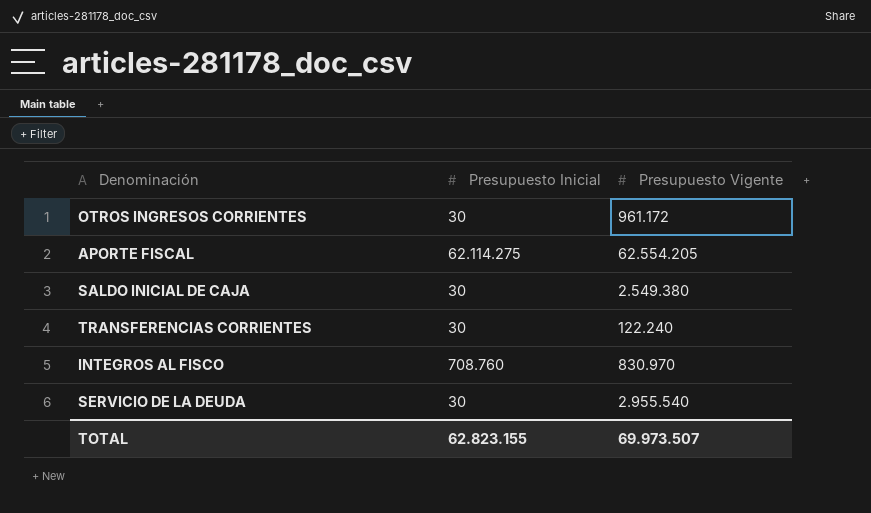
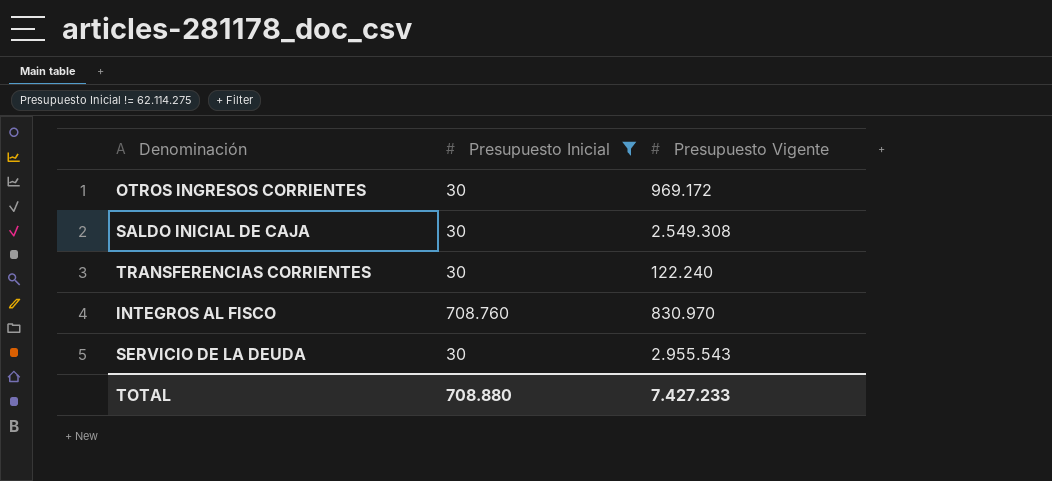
filter: none -> Presupuesto Inicial != 62.114.275
OTROS INGRESOS CORRIENTES | Presupuesto Vigente: 961.172 -> 969.172
SALDO INICIAL DE CAJA | Presupuesto Vigente: 2.549.380 -> 2.549.308
SERVICIO DE LA DEUDA | Presupuesto Vigente: 2.955.540 -> 2.955.543
TOTAL | Presupuesto Inicial: 62.823.155 -> 708.880
TOTAL | Presupuesto Vigente: 69.973.507 -> 7.427.233

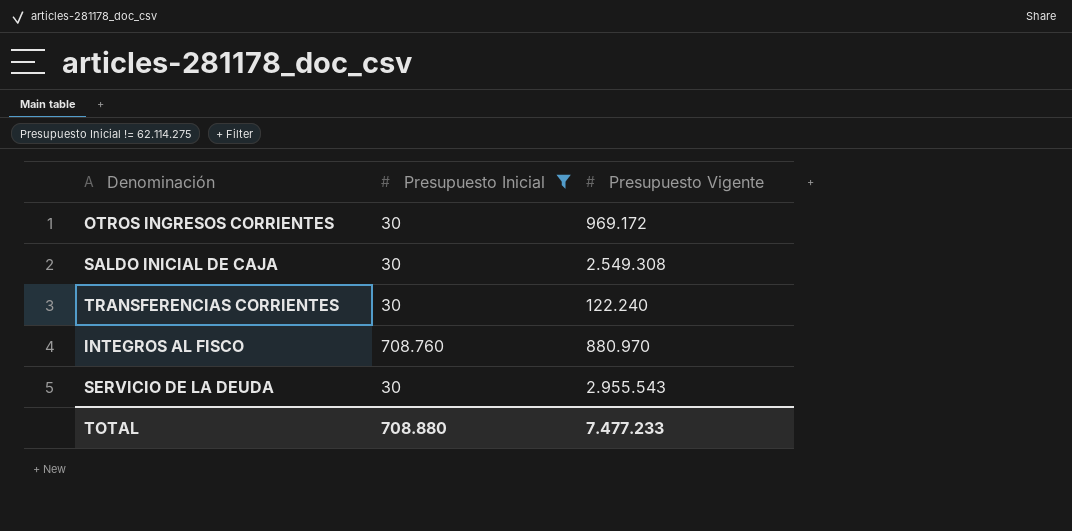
INTEGROS AL FISCO | Presupuesto Vigente: 830.970 -> 880.970
TOTAL | Presupuesto Vigente: 7.427.233 -> 7.477.233

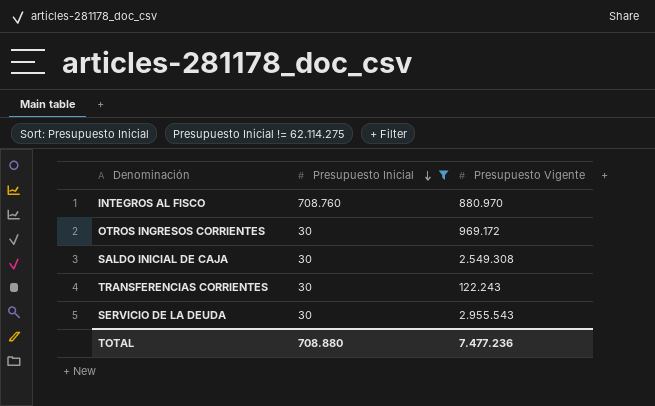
row order: none -> Presupuesto Inicial descending
TRANSFERENCIAS CORRIENTES | Presupuesto Vigente: 122.240 -> 122.243
TOTAL | Presupuesto Vigente: 7.477.233 -> 7.477.236

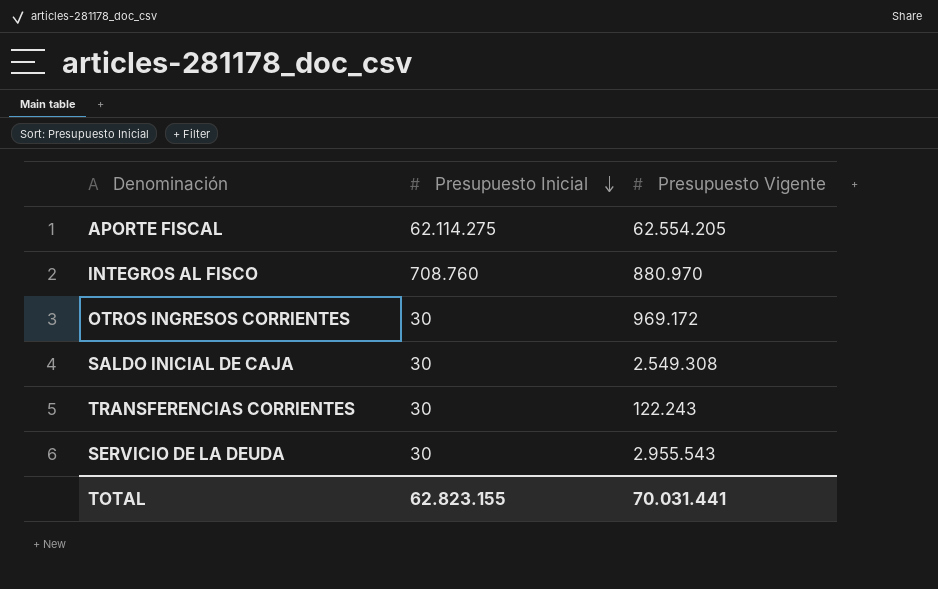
filter: Presupuesto Inicial != 62.114.275 -> none
TOTAL | Presupuesto Inicial: 708.880 -> 62.823.155
TOTAL | Presupuesto Vigente: 7.477.236 -> 70.031.441

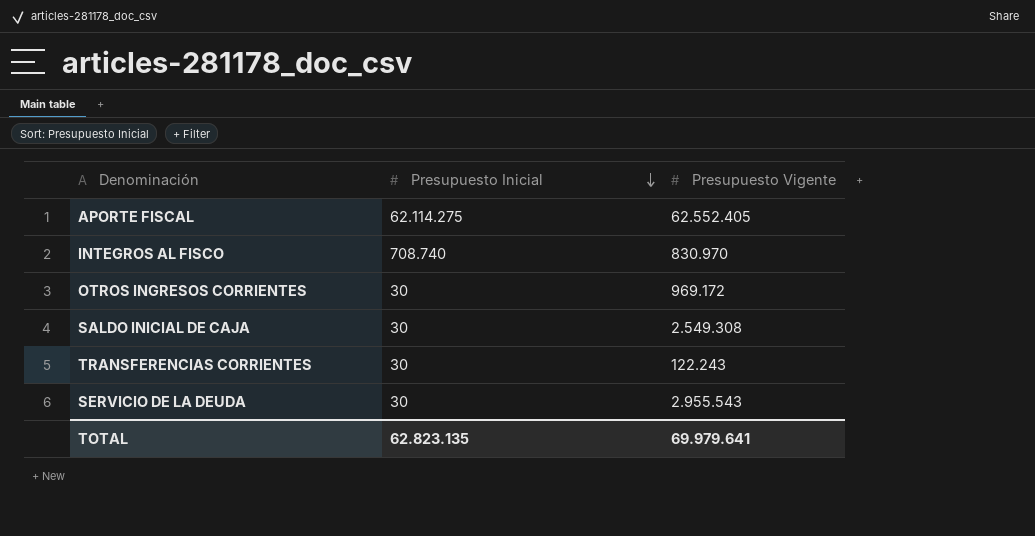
APORTE FISCAL | Presupuesto Vigente: 62.554.205 -> 62.552.405
INTEGROS AL FISCO | Presupuesto Inicial: 708.760 -> 708.740
INTEGROS AL FISCO | Presupuesto Vigente: 880.970 -> 830.970
TOTAL | Presupuesto Inicial: 62.823.155 -> 62.823.135
TOTAL | Presupuesto Vigente: 70.031.441 -> 69.979.641

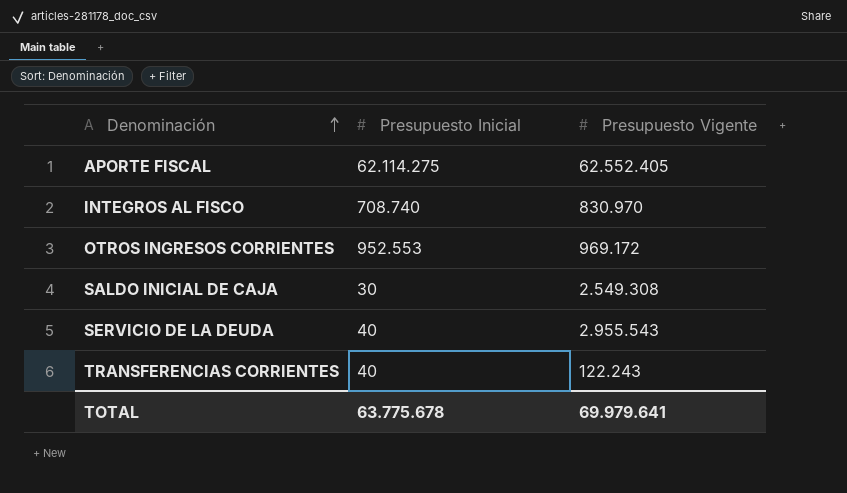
row order: Presupuesto Inicial descending -> Denominación ascending
OTROS INGRESOS CORRIENTES | Presupuesto Inicial: 30 -> 952.553
SERVICIO DE LA DEUDA | Presupuesto Inicial: 30 -> 40
TRANSFERENCIAS CORRIENTES | Presupuesto Inicial: 30 -> 40
TOTAL | Presupuesto Inicial: 62.823.135 -> 63.775.678

